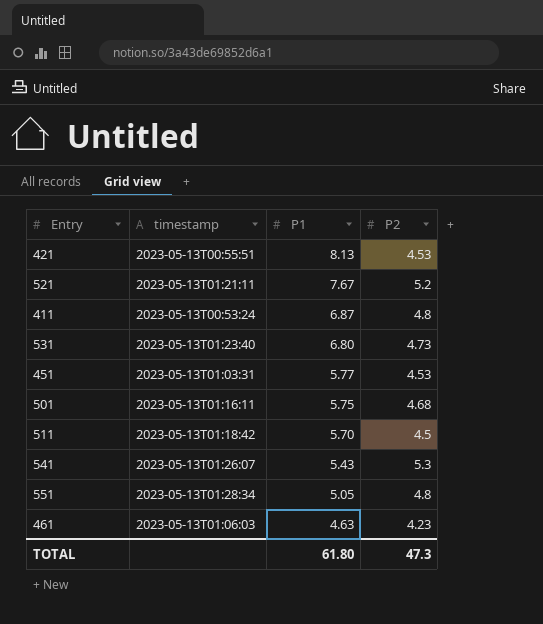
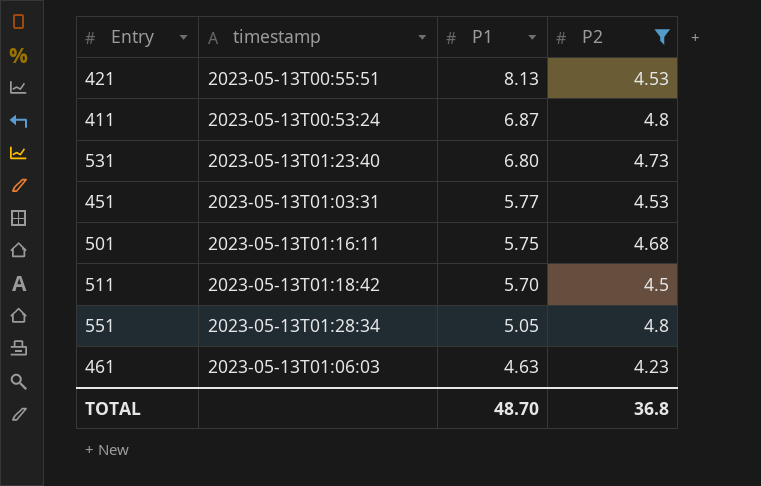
filter: none -> P2 <= 4.8
TOTAL | P1: 61.80 -> 48.70
TOTAL | P2: 47.3 -> 36.8

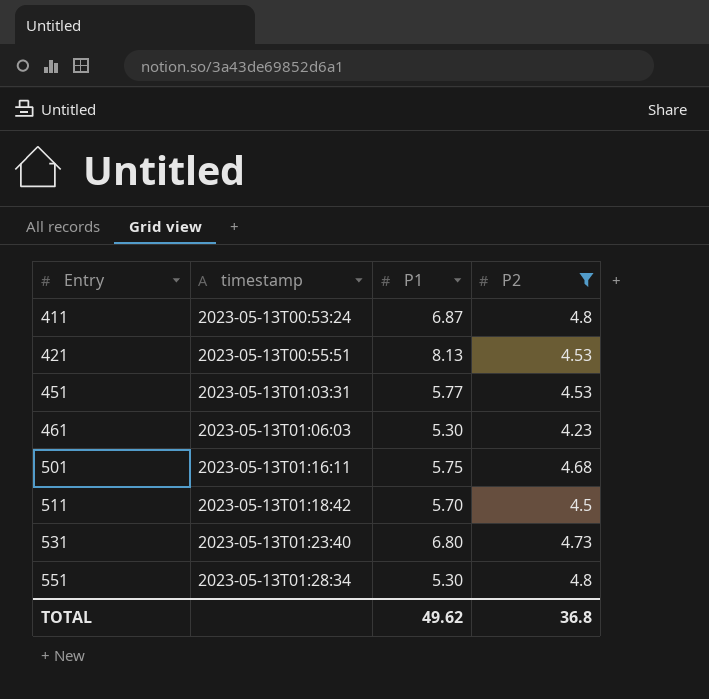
row order: P1 descending -> Entry ascending
461 | P1: 4.63 -> 5.30
551 | P1: 5.05 -> 5.30
TOTAL | P1: 48.70 -> 49.62

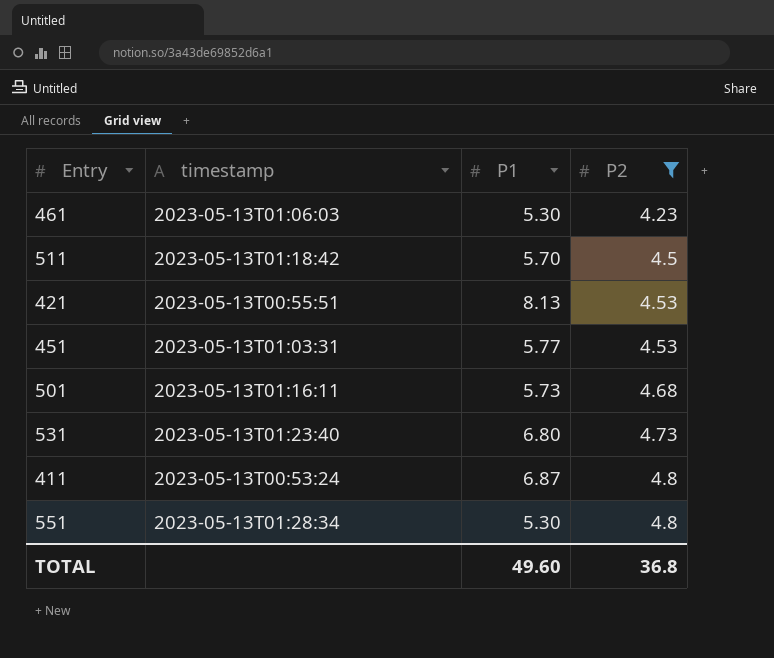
row order: Entry ascending -> P2 ascending
501 | P1: 5.75 -> 5.73
TOTAL | P1: 49.62 -> 49.60

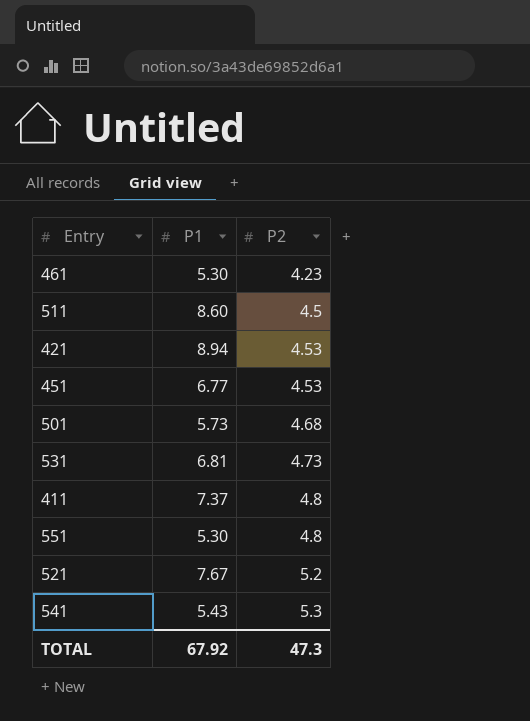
filter: P2 <= 4.8 -> none
column timestamp | position: 2 -> none
511 | P1: 5.70 -> 8.60
421 | P1: 8.13 -> 8.94
451 | P1: 5.77 -> 6.77
531 | P1: 6.80 -> 6.81
411 | P1: 6.87 -> 7.37
TOTAL | P1: 49.60 -> 67.92
TOTAL | P2: 36.8 -> 47.3

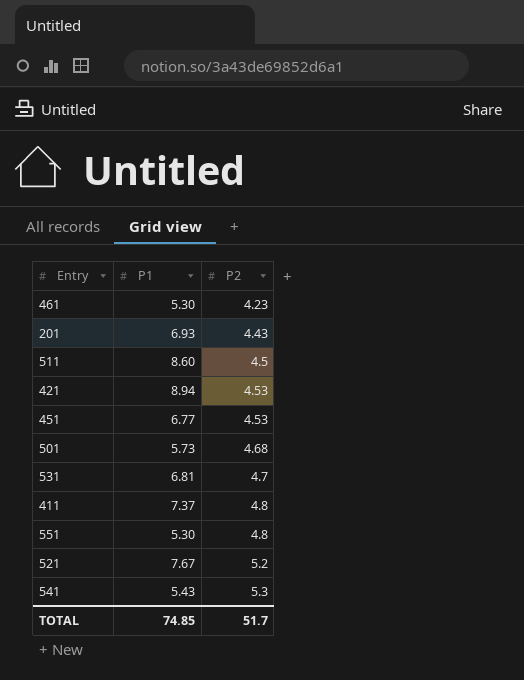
row 201: none -> 6.93 | 4.43
531 | P2: 4.73 -> 4.7
TOTAL | P1: 67.92 -> 74.85
TOTAL | P2: 47.3 -> 51.7

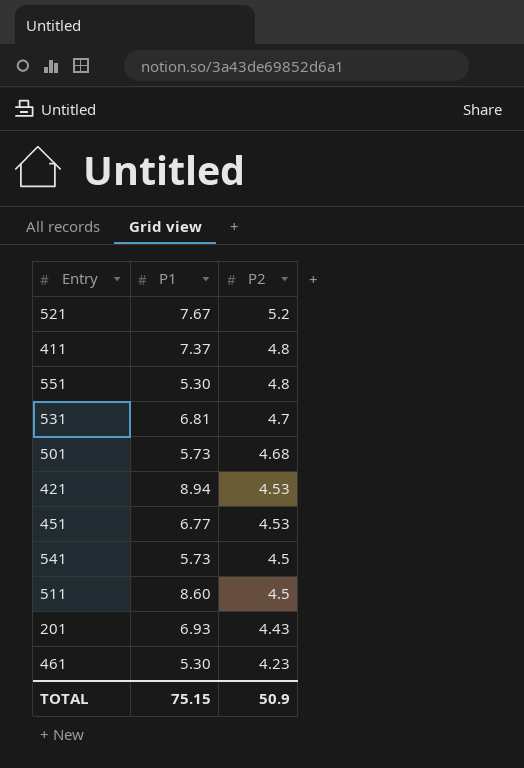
row order: P2 ascending -> P2 descending
541 | P1: 5.43 -> 5.73
541 | P2: 5.3 -> 4.5
TOTAL | P1: 74.85 -> 75.15
TOTAL | P2: 51.7 -> 50.9

